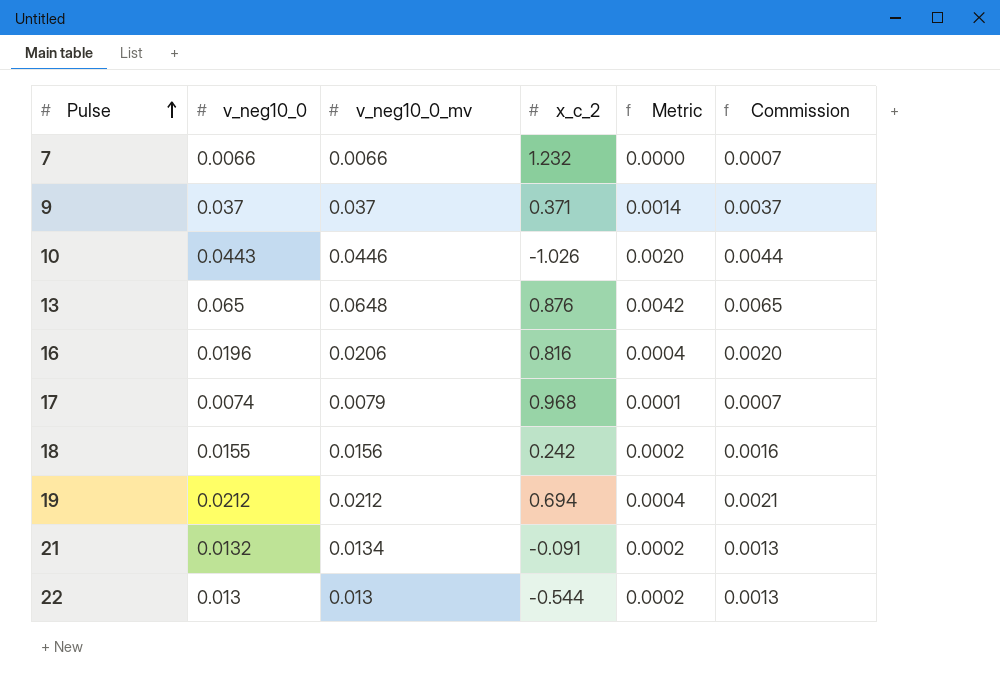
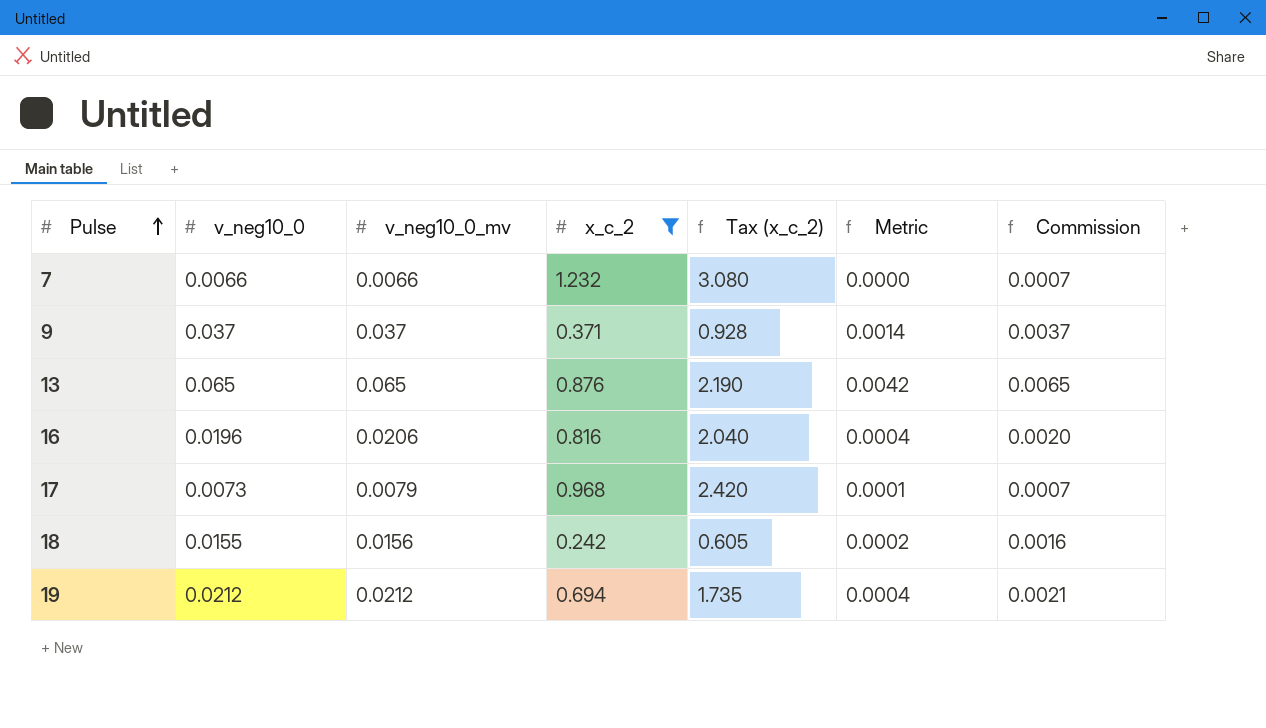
filter: none -> x_c_2 >= 0.242
column Tax (x_c_2) | formula: none -> [x_c_2] * 2.5
13 | v_neg10_0_mv: 0.0648 -> 0.065
17 | v_neg10_0: 0.0074 -> 0.0073

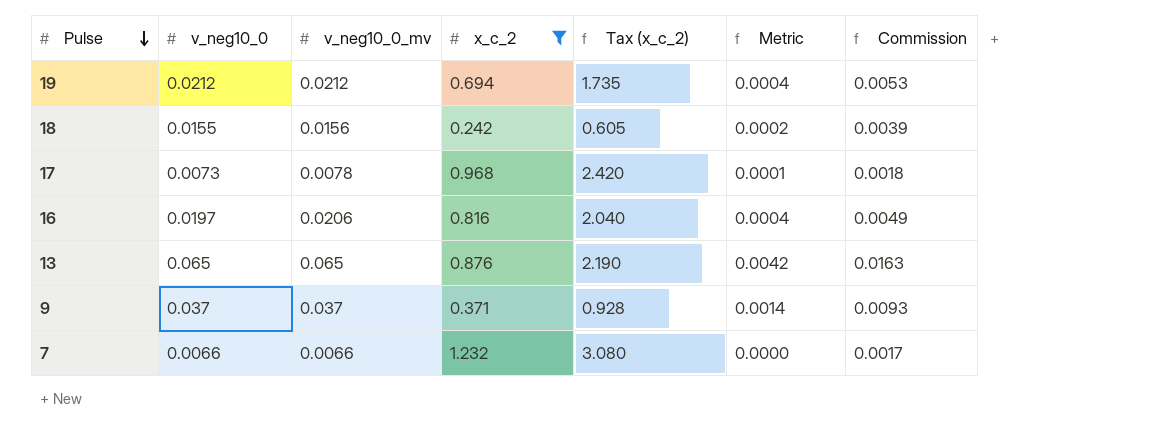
row order: Pulse ascending -> Pulse descending
column Commission | formula: [v_neg10_0] * 0.1 -> [v_neg10_0] * 0.25
17 | v_neg10_0_mv: 0.0079 -> 0.0078
16 | v_neg10_0: 0.0196 -> 0.0197

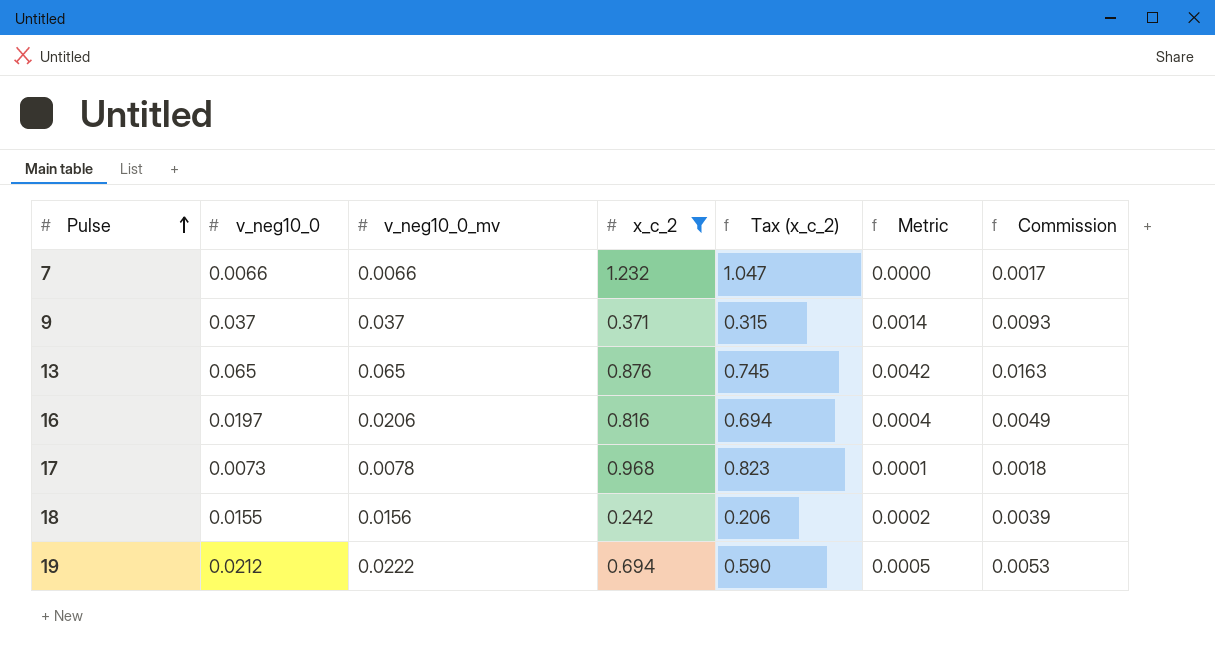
row order: Pulse descending -> Pulse ascending
column Tax (x_c_2) | formula: [x_c_2] * 2.5 -> [x_c_2] * 0.85
19 | v_neg10_0_mv: 0.0212 -> 0.0222
19 | Metric: 0.0004 -> 0.0005

